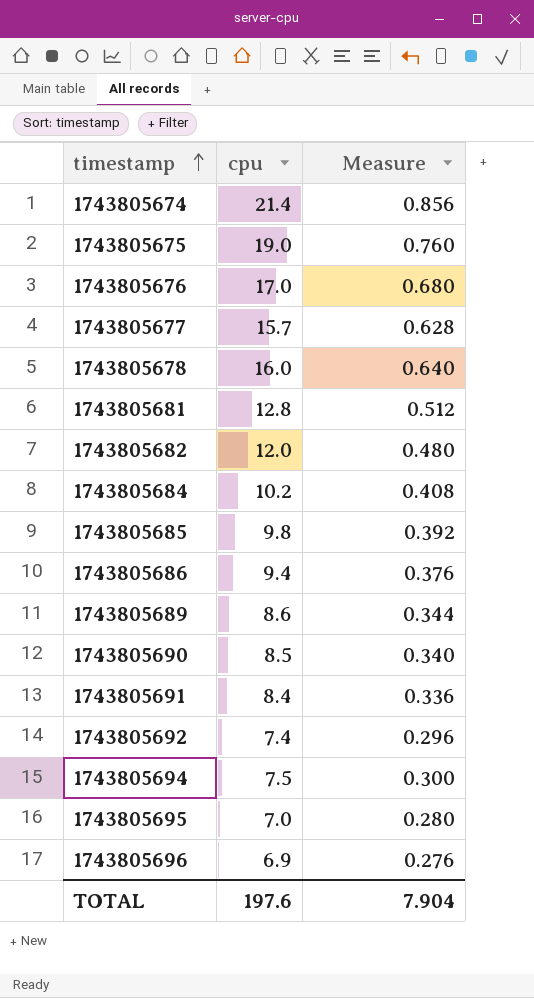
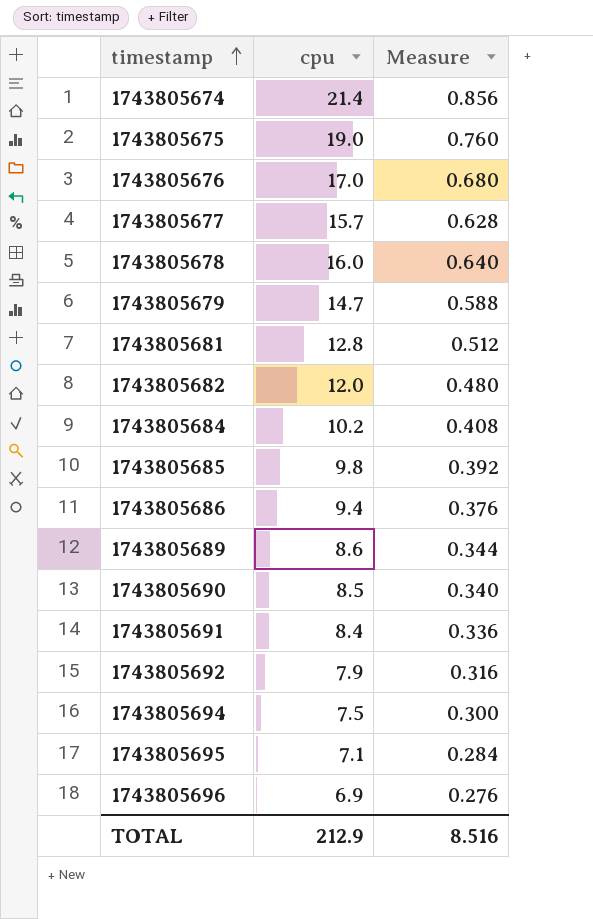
row 1743805679: none -> 14.7 | 0.588
1743805692 | cpu: 7.4 -> 7.9
1743805692 | Measure: 0.296 -> 0.316
1743805695 | cpu: 7.0 -> 7.1
1743805695 | Measure: 0.280 -> 0.284
TOTAL | cpu: 197.6 -> 212.9
TOTAL | Measure: 7.904 -> 8.516

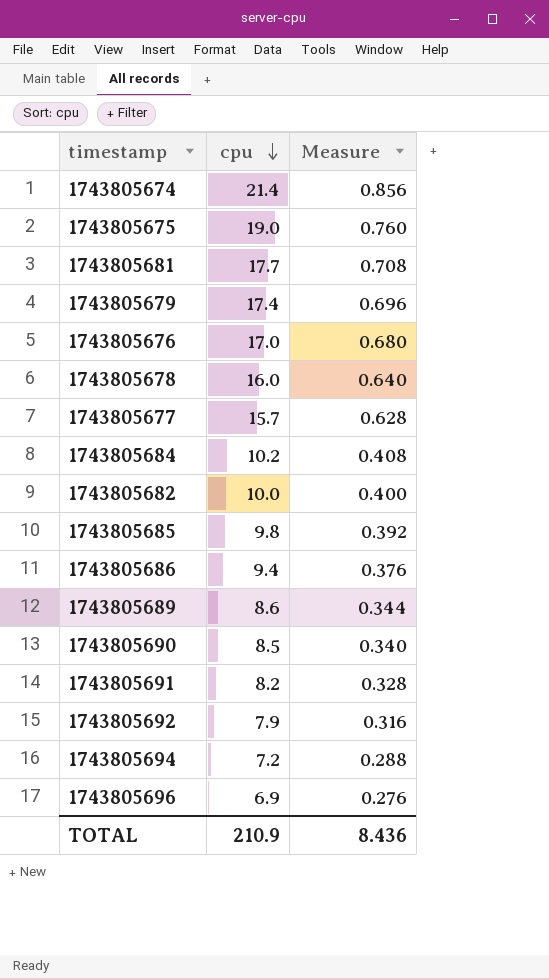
row order: timestamp ascending -> cpu descending
row 1743805695: 7.1 | 0.284 -> none
1743805681 | cpu: 12.8 -> 17.7
1743805681 | Measure: 0.512 -> 0.708
1743805679 | cpu: 14.7 -> 17.4
1743805679 | Measure: 0.588 -> 0.696
1743805682 | cpu: 12.0 -> 10.0
1743805682 | Measure: 0.480 -> 0.400
1743805691 | cpu: 8.4 -> 8.2
1743805691 | Measure: 0.336 -> 0.328
1743805694 | cpu: 7.5 -> 7.2
1743805694 | Measure: 0.300 -> 0.288
TOTAL | cpu: 212.9 -> 210.9
TOTAL | Measure: 8.516 -> 8.436

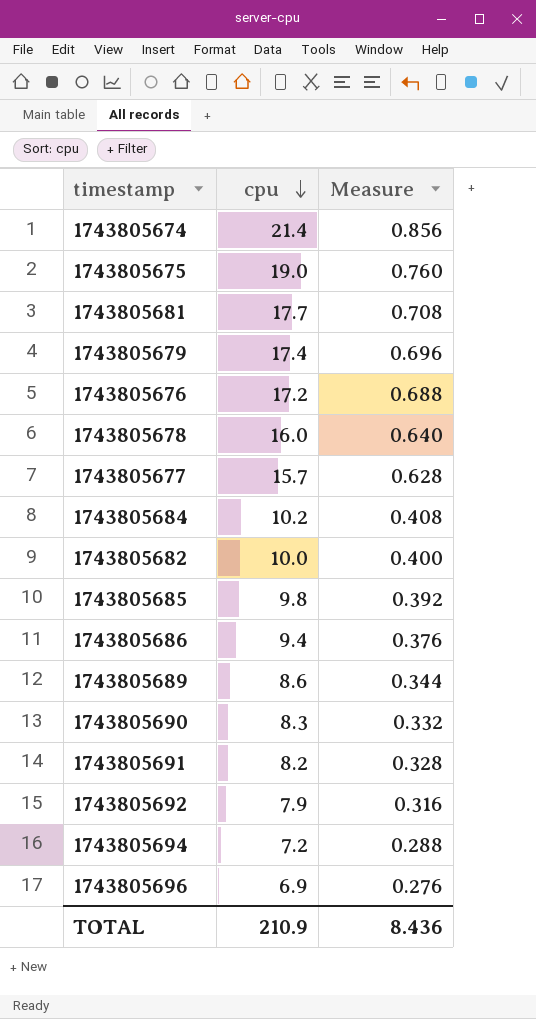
1743805676 | cpu: 17.0 -> 17.2
1743805676 | Measure: 0.680 -> 0.688
1743805690 | cpu: 8.5 -> 8.3
1743805690 | Measure: 0.340 -> 0.332

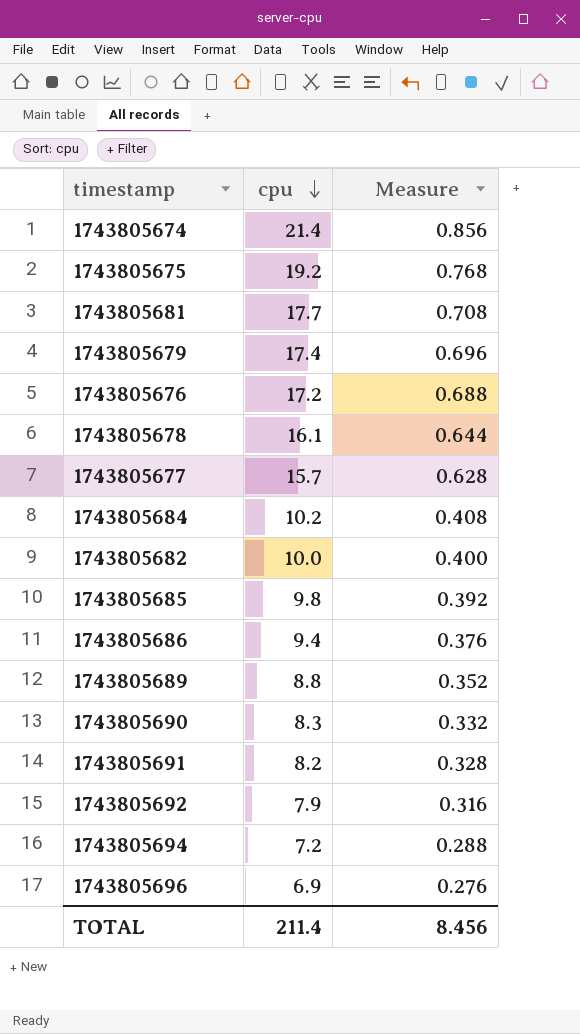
1743805675 | cpu: 19.0 -> 19.2
1743805675 | Measure: 0.760 -> 0.768
1743805678 | cpu: 16.0 -> 16.1
1743805678 | Measure: 0.640 -> 0.644
1743805689 | cpu: 8.6 -> 8.8
1743805689 | Measure: 0.344 -> 0.352
TOTAL | cpu: 210.9 -> 211.4
TOTAL | Measure: 8.436 -> 8.456

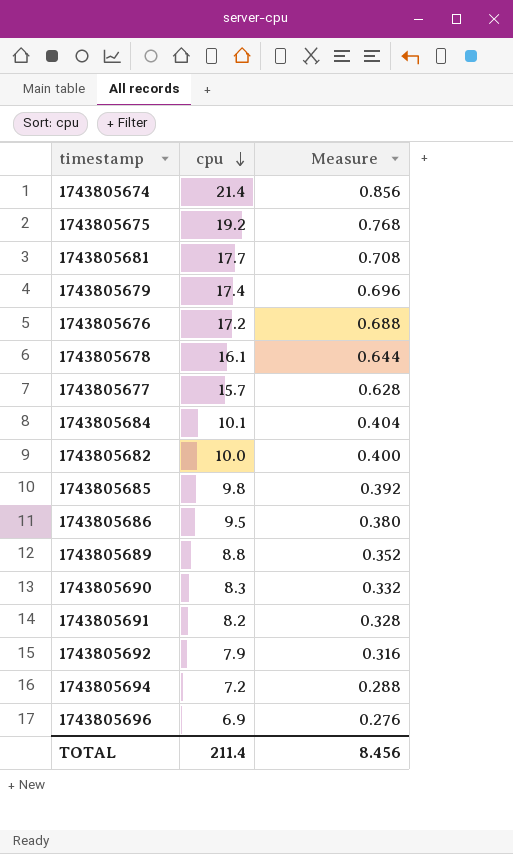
1743805684 | cpu: 10.2 -> 10.1
1743805684 | Measure: 0.408 -> 0.404
1743805686 | cpu: 9.4 -> 9.5
1743805686 | Measure: 0.376 -> 0.380

